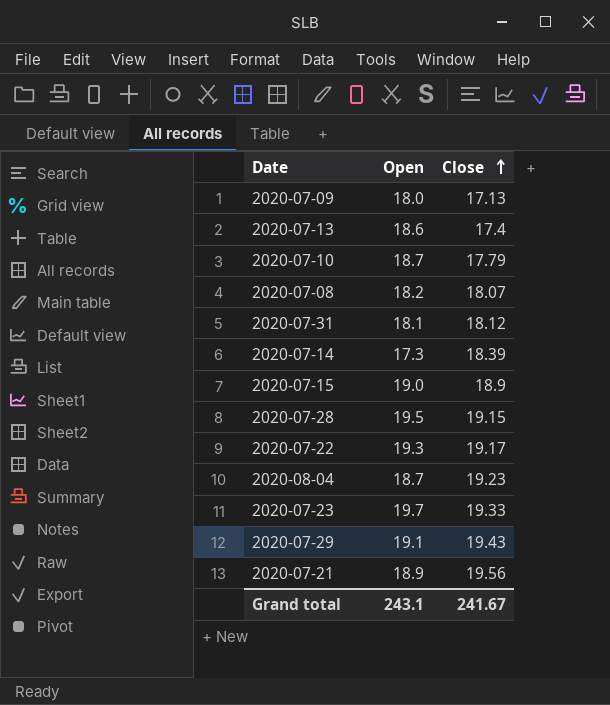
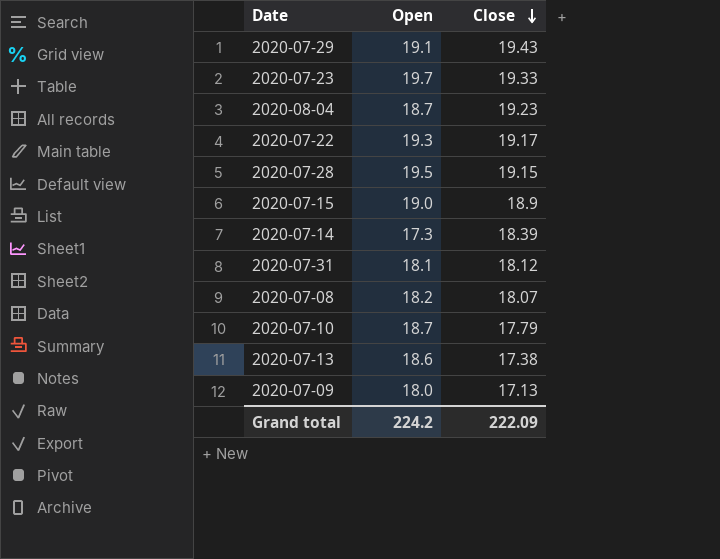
row order: Close ascending -> Close descending
row 2020-07-21: 18.9 | 19.56 -> none
2020-07-13 | Close: 17.4 -> 17.38
Grand total | Open: 243.1 -> 224.2
Grand total | Close: 241.67 -> 222.09

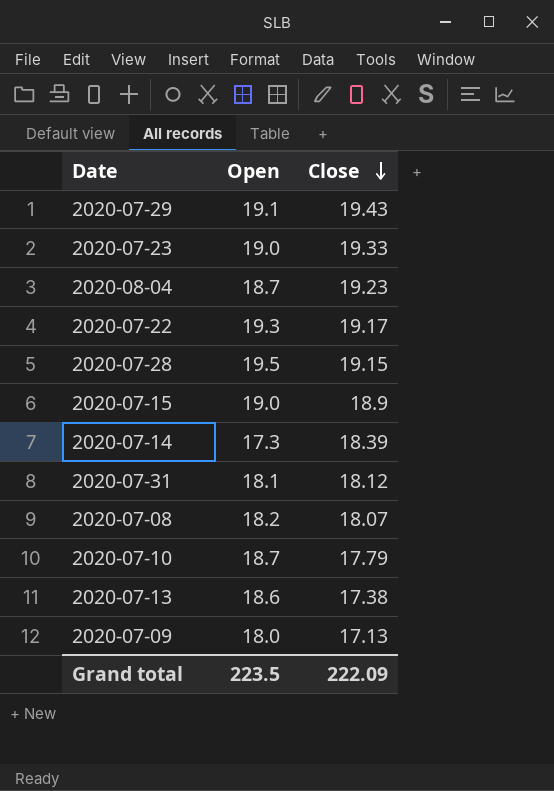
2020-07-23 | Open: 19.7 -> 19.0
Grand total | Open: 224.2 -> 223.5

